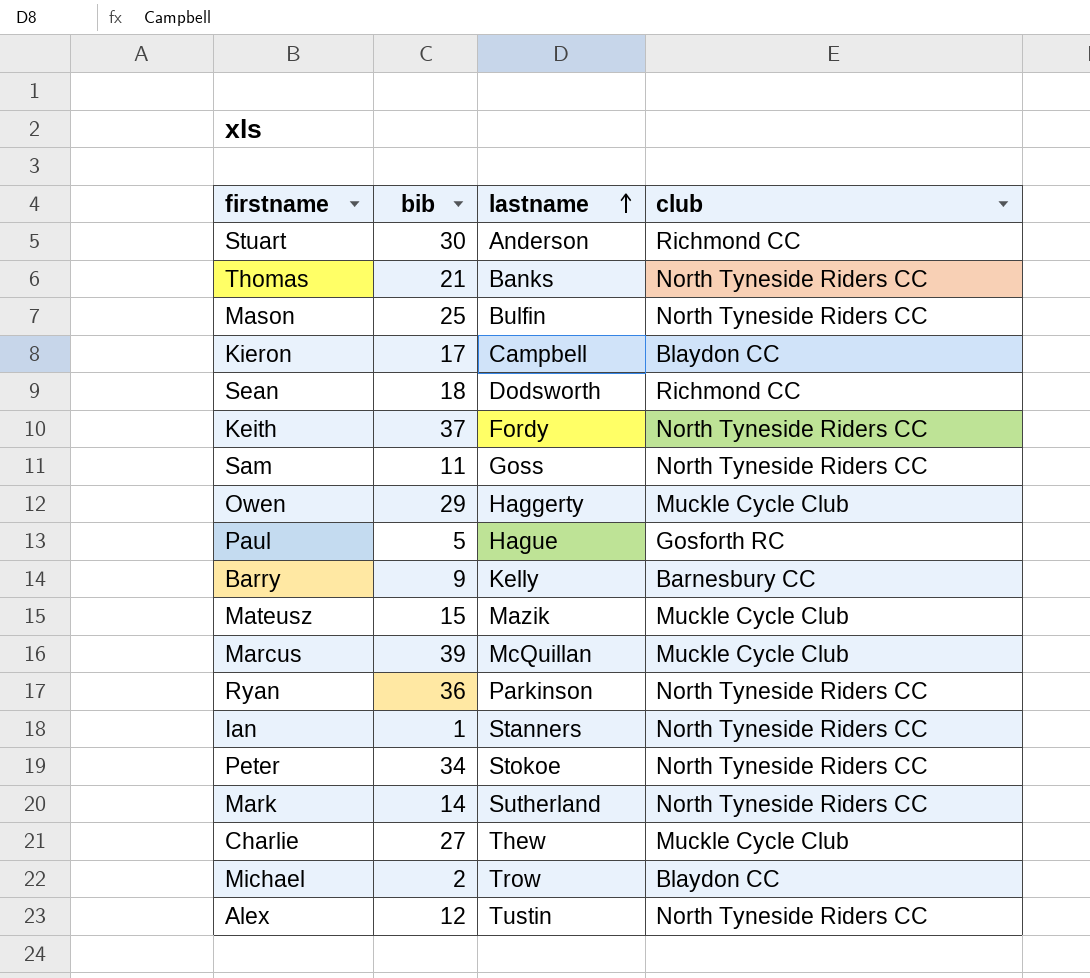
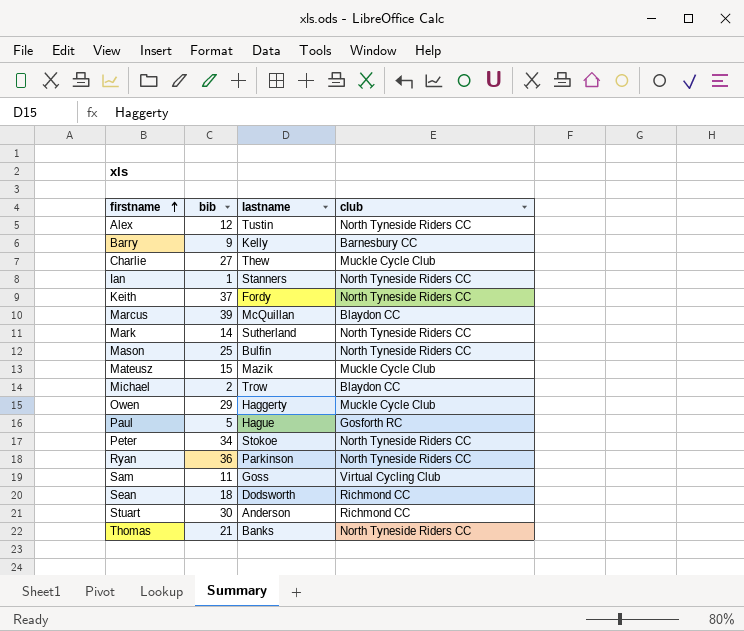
row order: lastname ascending -> firstname ascending
row Kieron: 17 | Campbell | Blaydon CC -> none
Marcus | club: Muckle Cycle Club -> Blaydon CC
Sam | club: North Tyneside Riders CC -> Virtual Cycling Club

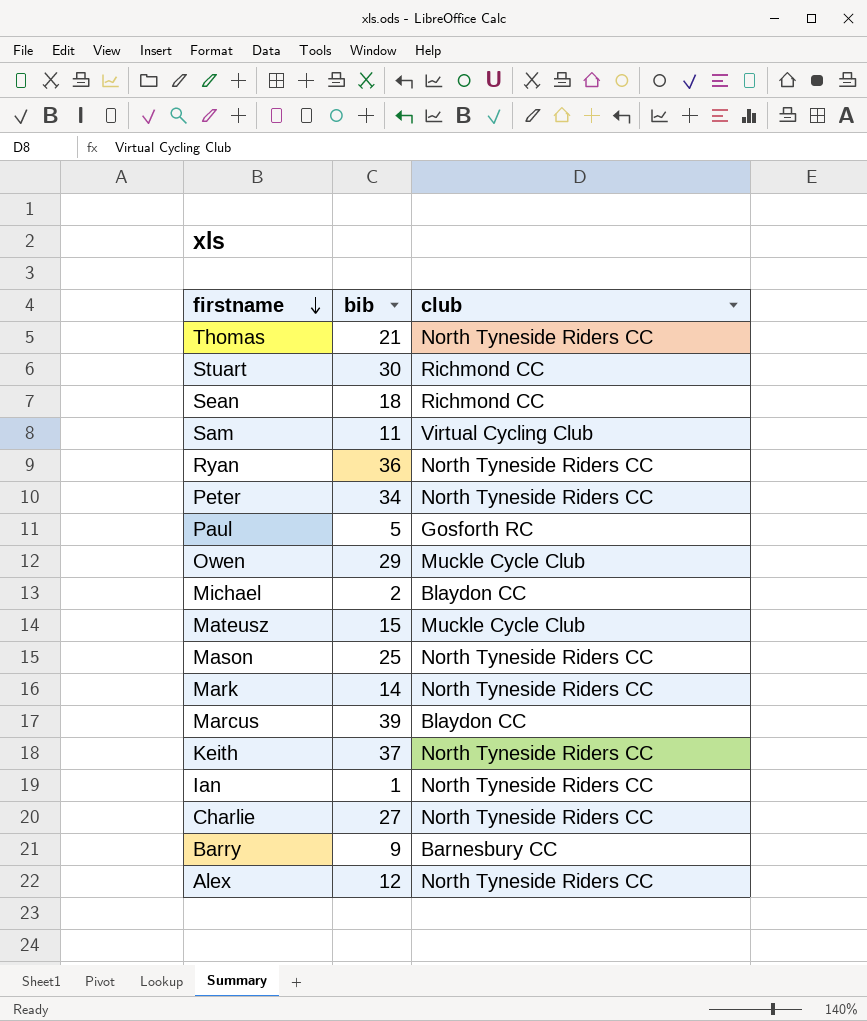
row order: firstname ascending -> firstname descending
column lastname | position: 3 -> none
Charlie | club: Muckle Cycle Club -> North Tyneside Riders CC

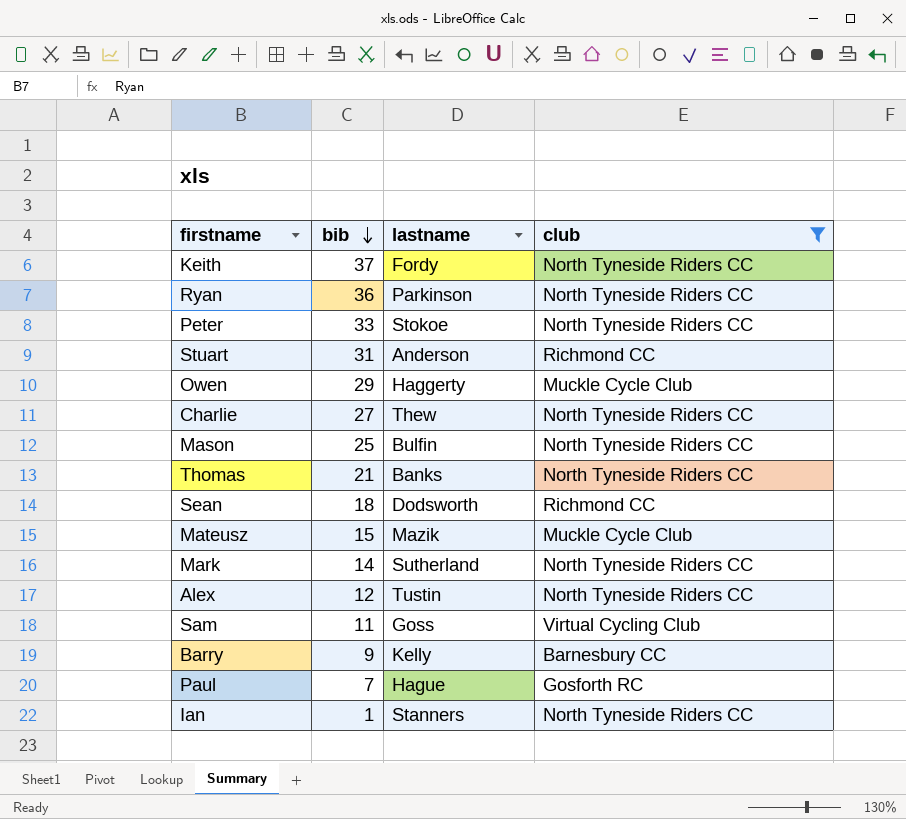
filter: none -> club != Blaydon CC
row order: firstname descending -> bib descending
column lastname | position: none -> 3
Peter | bib: 34 -> 33
Stuart | bib: 30 -> 31
Paul | bib: 5 -> 7

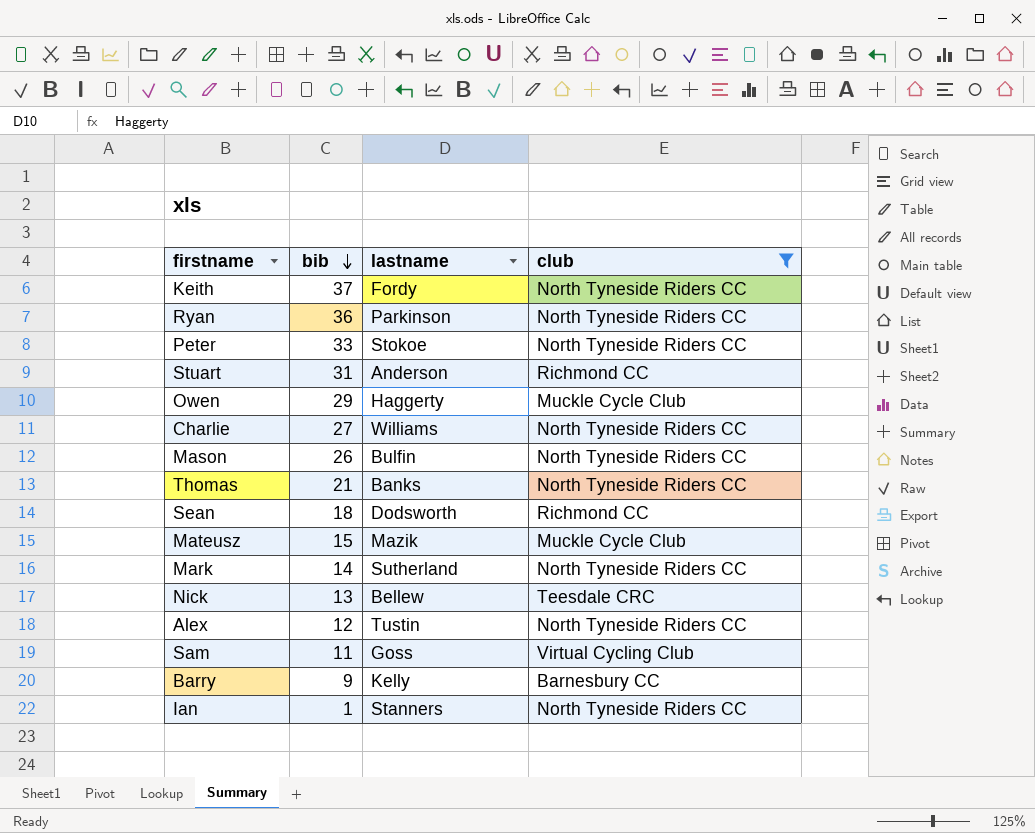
row Paul: 7 | Hague | Gosforth RC -> none
Charlie | lastname: Thew -> Williams
Mason | bib: 25 -> 26
row Nick: none -> 13 | Bellew | Teesdale CRC

